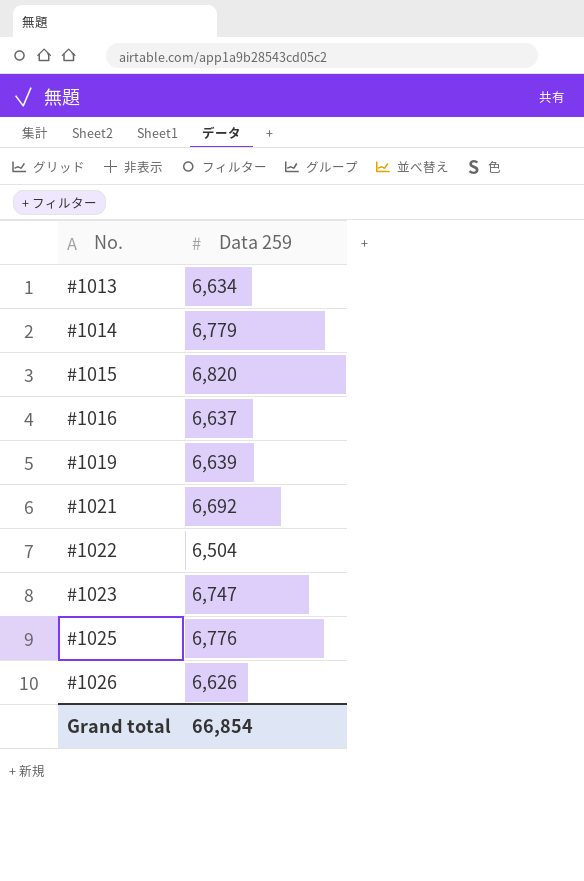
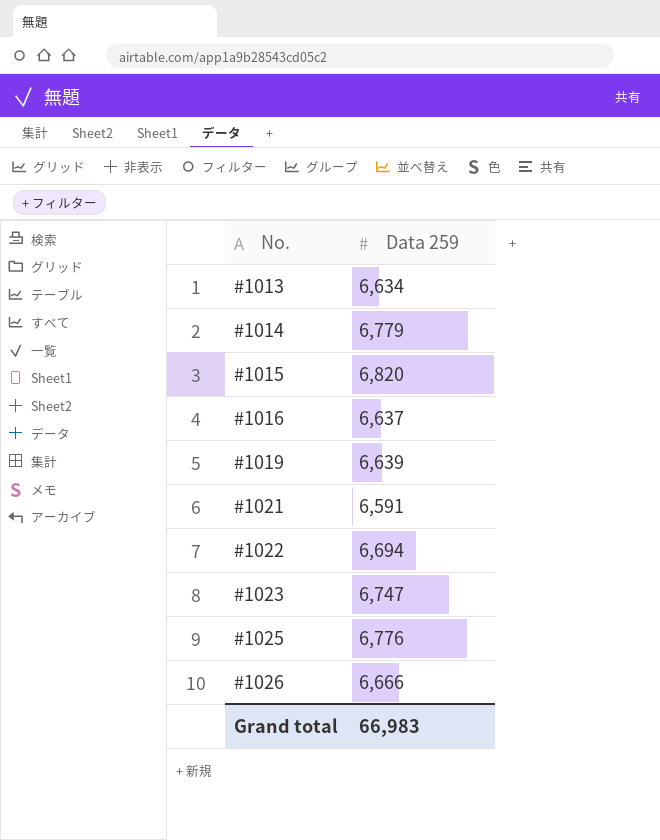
#1021 | Data 259: 6,692 -> 6,591
#1022 | Data 259: 6,504 -> 6,694
#1026 | Data 259: 6,626 -> 6,666
Grand total | Data 259: 66,854 -> 66,983

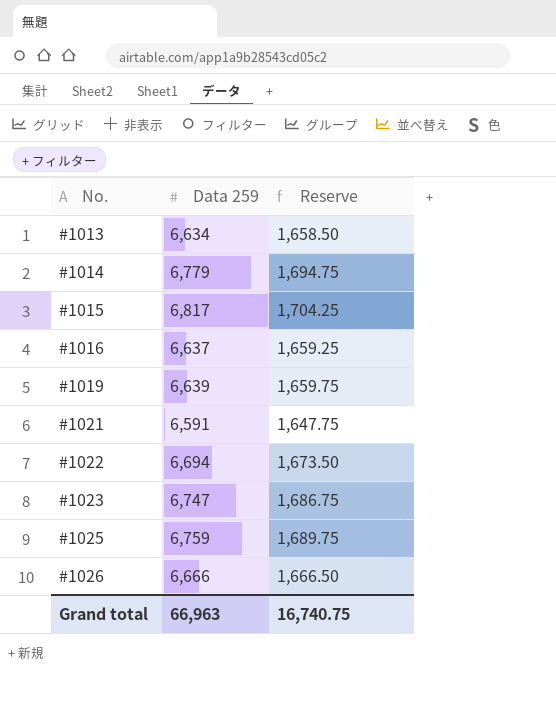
column Reserve | formula: none -> [Data 259] * 0.25
#1015 | Data 259: 6,820 -> 6,817
#1025 | Data 259: 6,776 -> 6,759
Grand total | Data 259: 66,983 -> 66,963

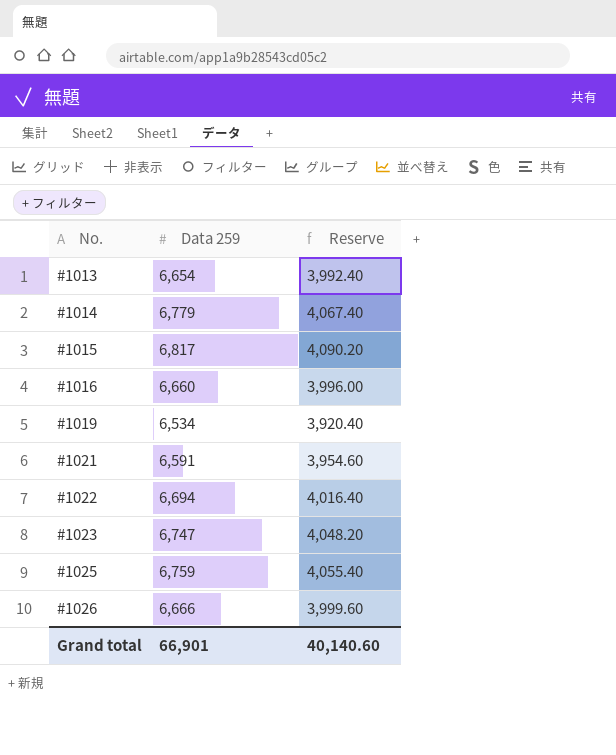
column Reserve | formula: [Data 259] * 0.25 -> [Data 259] * 0.6
#1013 | Data 259: 6,634 -> 6,654
#1016 | Data 259: 6,637 -> 6,660
#1019 | Data 259: 6,639 -> 6,534
Grand total | Data 259: 66,963 -> 66,901
Grand total | Reserve: 16,740.75 -> 40,140.60

